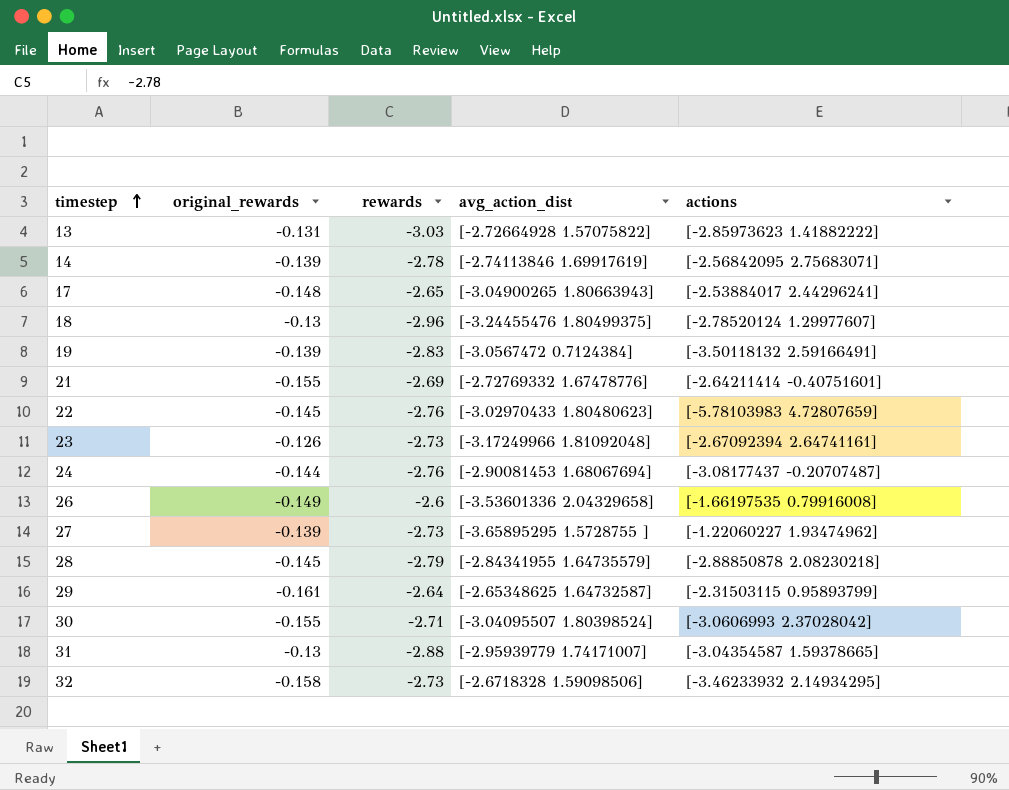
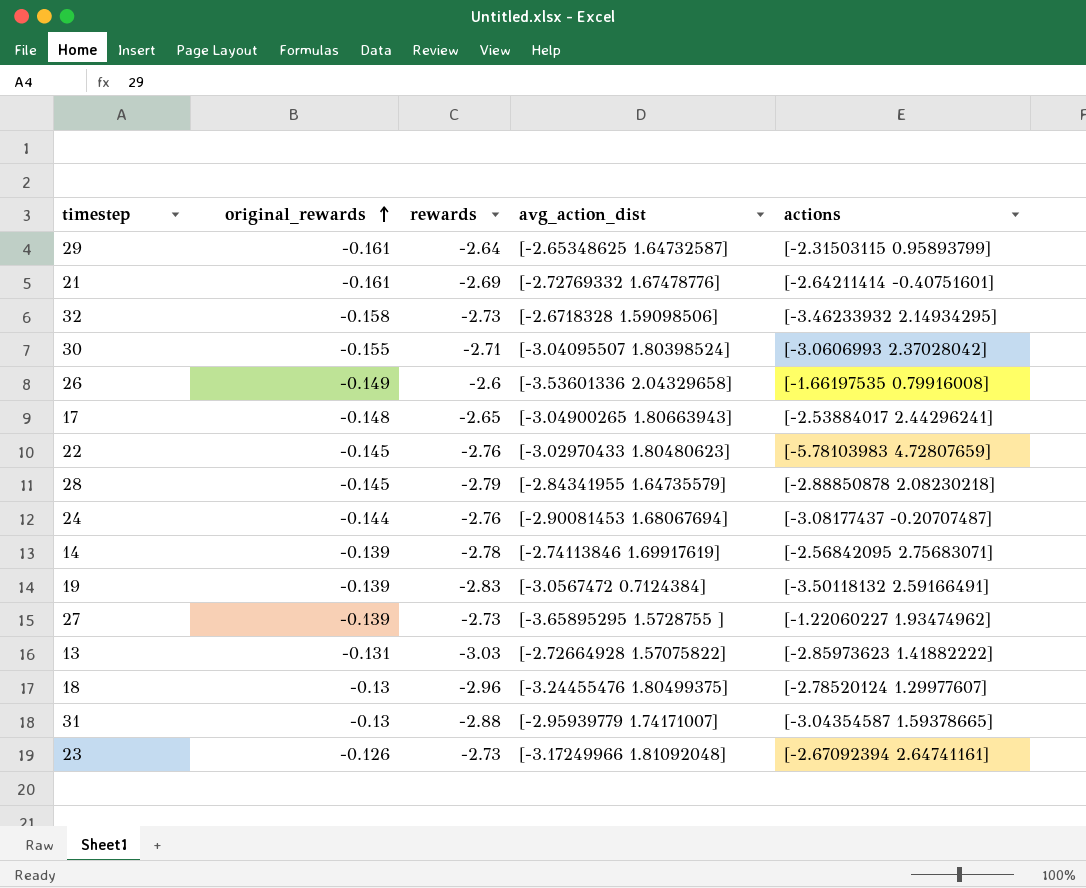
row order: timestep ascending -> original_rewards ascending
21 | original_rewards: -0.155 -> -0.161

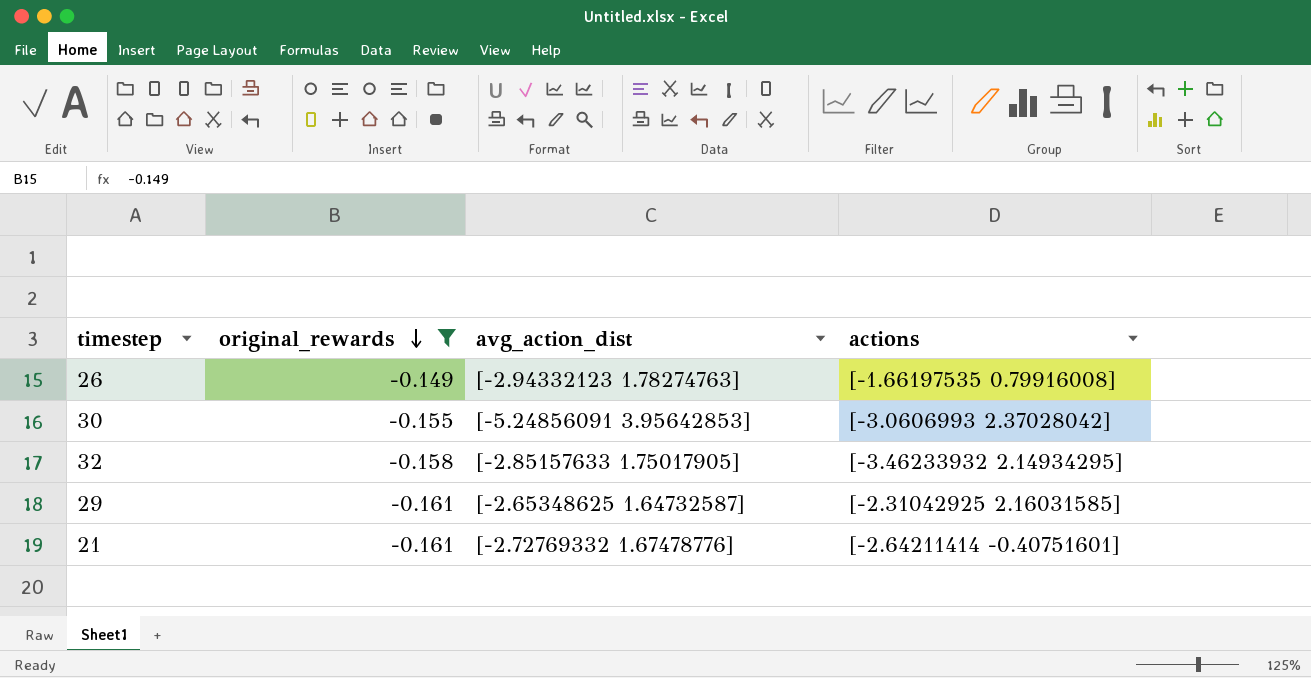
filter: none -> original_rewards <= -0.149
row order: original_rewards ascending -> original_rewards descending
column rewards | position: 3 -> none
26 | avg_action_dist: [-3.53601336 2.04329658] -> [-2.94332123 1.78274763]
30 | avg_action_dist: [-3.04095507 1.80398524] -> [-5.24856091 3.95642853]
32 | avg_action_dist: [-2.6718328 1.59098506] -> [-2.85157633 1.75017905]
29 | actions: [-2.31503115 0.95893799] -> [-2.31042925 2.16031585]

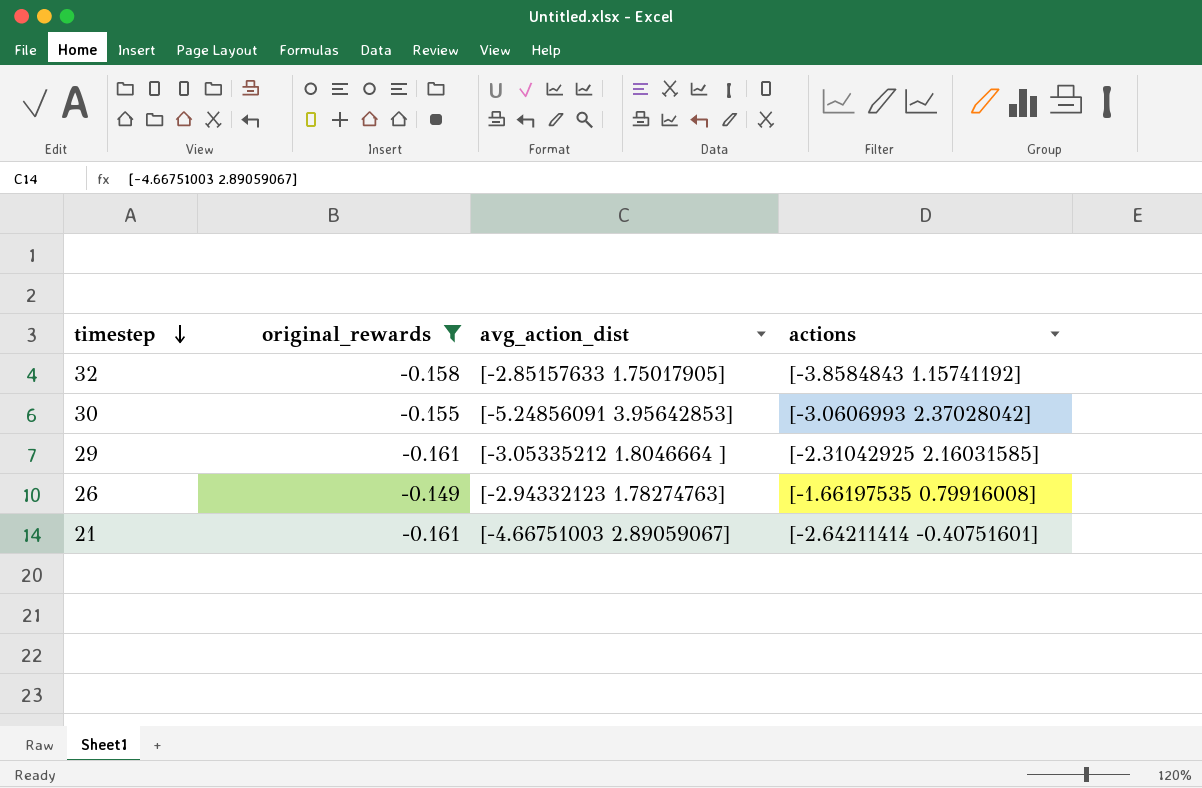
row order: original_rewards descending -> timestep descending
32 | actions: [-3.46233932 2.14934295] -> [-3.8584843 1.15741192]
29 | avg_action_dist: [-2.65348625 1.64732587] -> [-3.05335212 1.8046664 ]
21 | avg_action_dist: [-2.72769332 1.67478776] -> [-4.66751003 2.89059067]

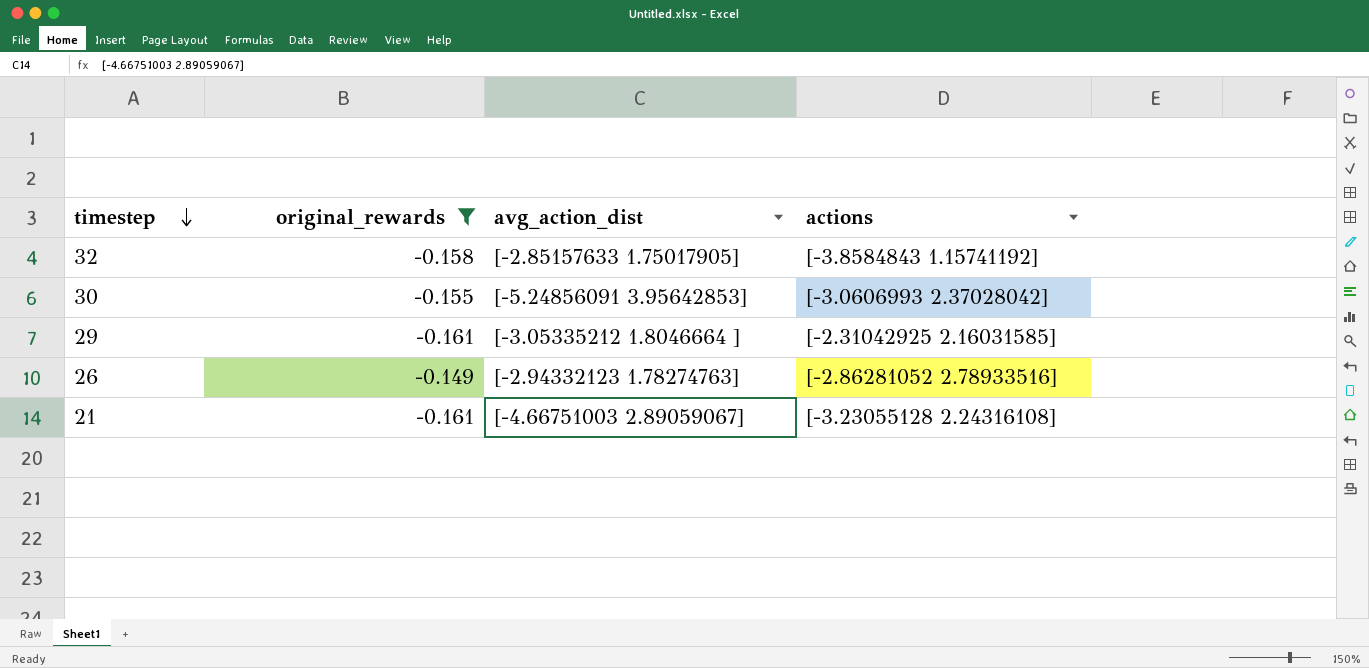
26 | actions: [-1.66197535 0.79916008] -> [-2.86281052 2.78933516]
21 | actions: [-2.64211414 -0.40751601] -> [-3.23055128 2.24316108]

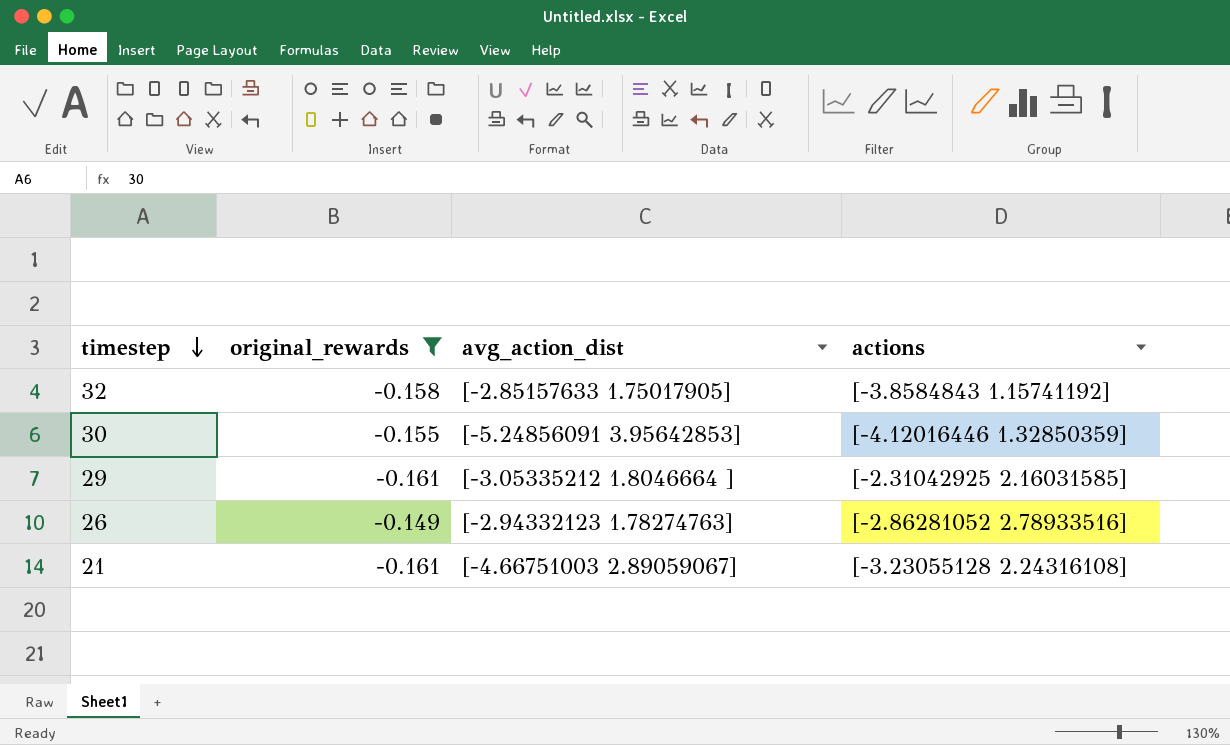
30 | actions: [-3.0606993 2.37028042] -> [-4.12016446 1.32850359]

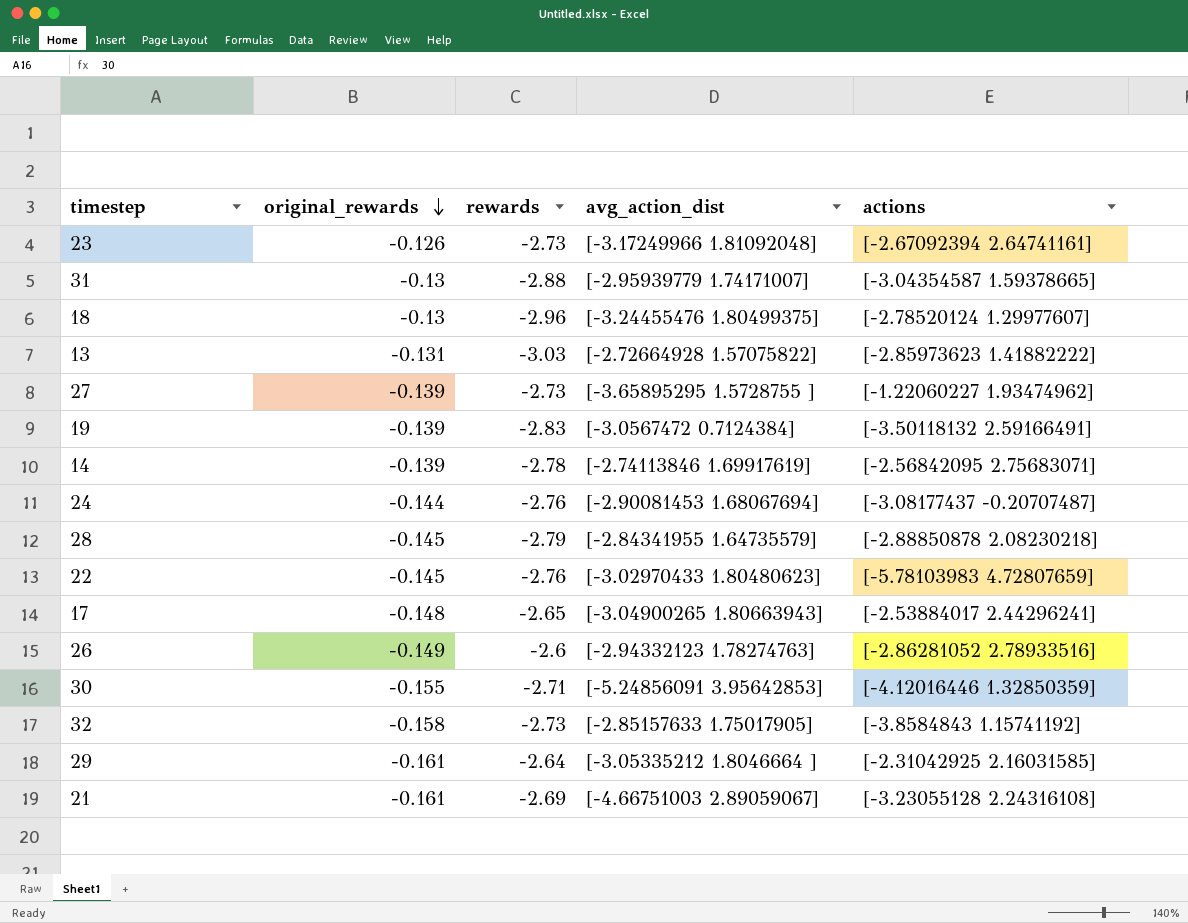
filter: original_rewards <= -0.149 -> none
row order: timestep descending -> original_rewards descending
column rewards | position: none -> 3

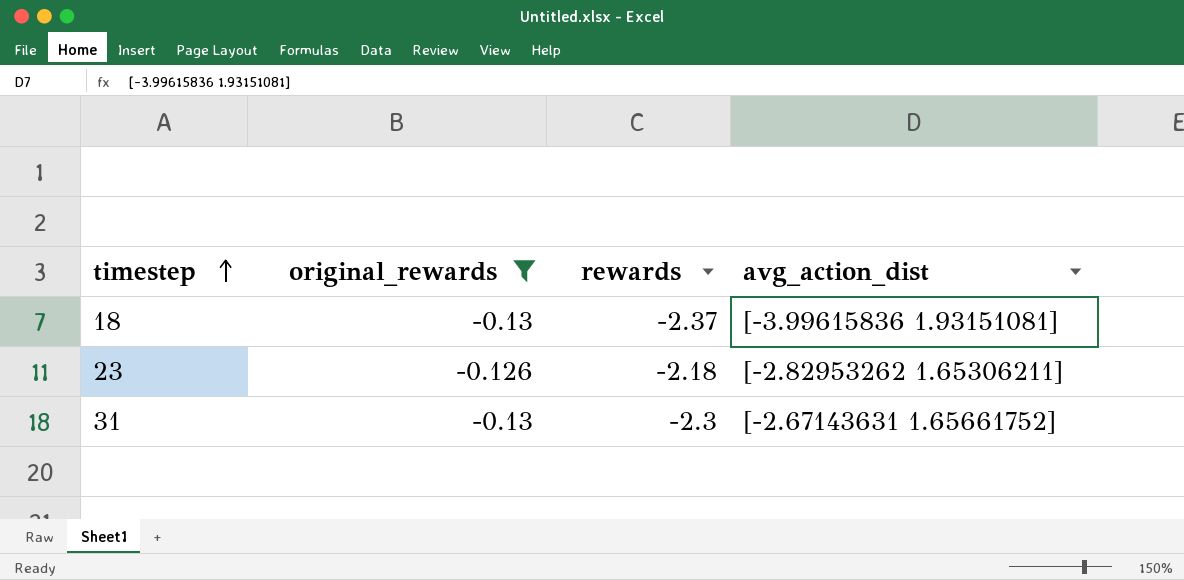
filter: none -> original_rewards >= -0.13
row order: original_rewards descending -> timestep ascending
column actions | position: 5 -> none
18 | rewards: -2.96 -> -2.37
18 | avg_action_dist: [-3.24455476 1.80499375] -> [-3.99615836 1.93151081]
23 | rewards: -2.73 -> -2.18
23 | avg_action_dist: [-3.17249966 1.81092048] -> [-2.82953262 1.65306211]
31 | rewards: -2.88 -> -2.3
31 | avg_action_dist: [-2.95939779 1.74171007] -> [-2.67143631 1.65661752]

